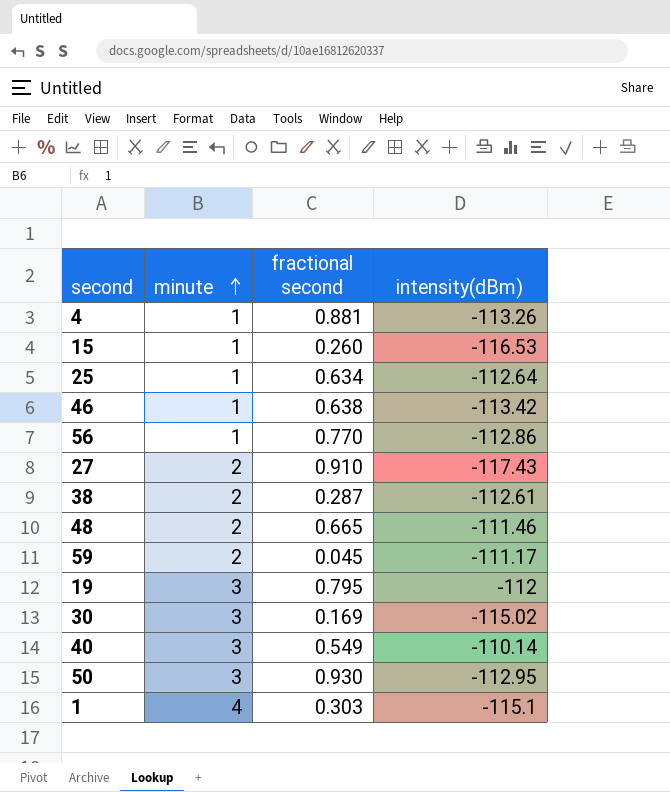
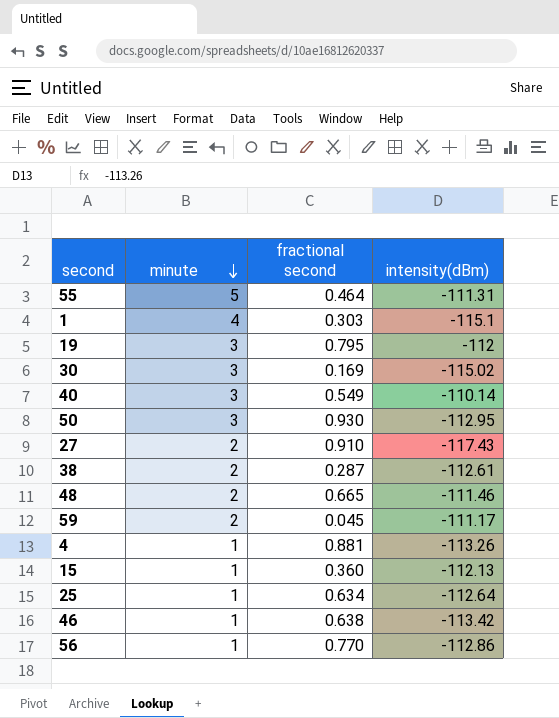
row order: minute ascending -> minute descending
row 55: none -> 5 | 0.464 | -111.31
15 | fractional second: 0.260 -> 0.360
15 | intensity(dBm): -116.53 -> -112.13

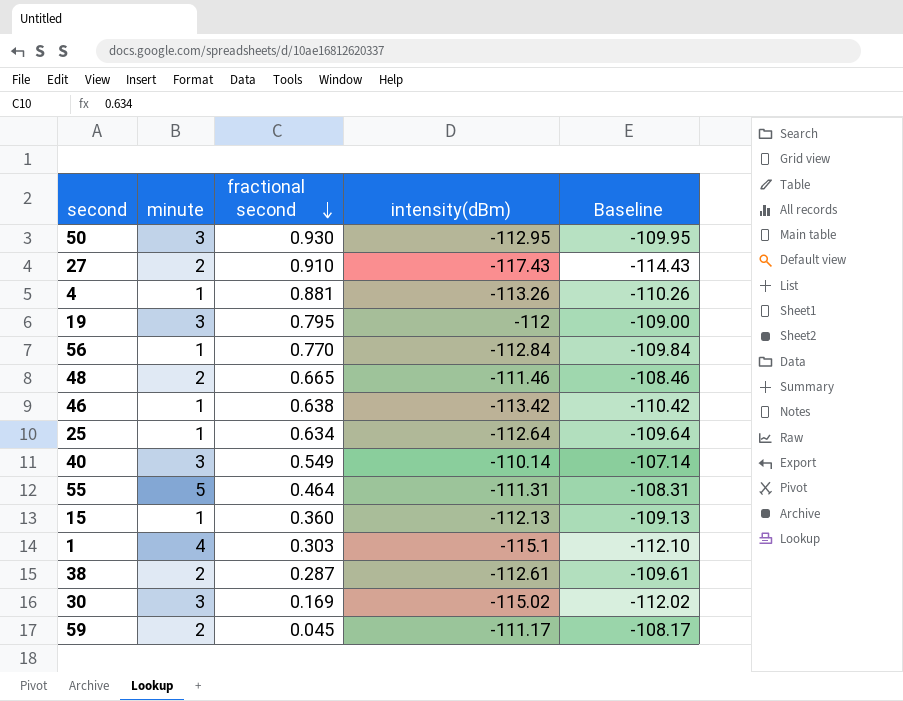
row order: minute descending -> fractional second descending
column Baseline | formula: none -> [intensity(dBm)] + 3
56 | intensity(dBm): -112.86 -> -112.84

